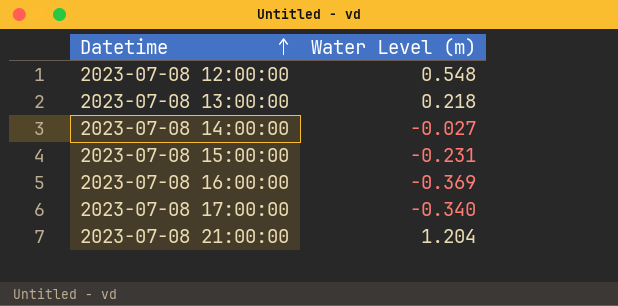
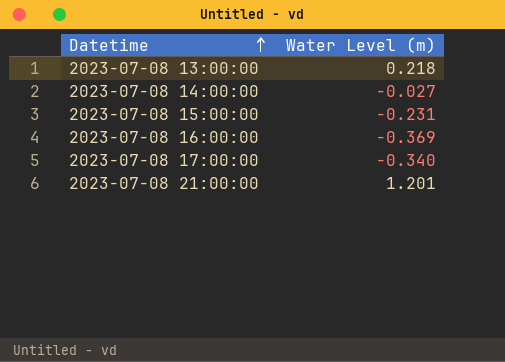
row 2023-07-08 12:00:00: 0.548 -> none
2023-07-08 21:00:00 | Water Level (m): 1.204 -> 1.201

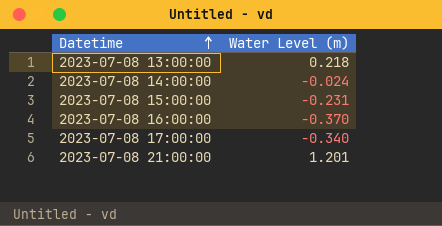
2023-07-08 14:00:00 | Water Level (m): -0.027 -> -0.024
2023-07-08 16:00:00 | Water Level (m): -0.369 -> -0.370

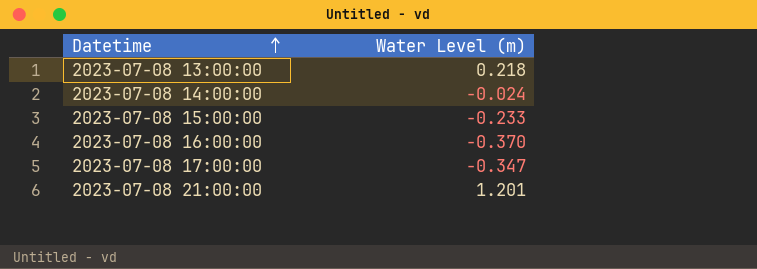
2023-07-08 15:00:00 | Water Level (m): -0.231 -> -0.233
2023-07-08 17:00:00 | Water Level (m): -0.340 -> -0.347

